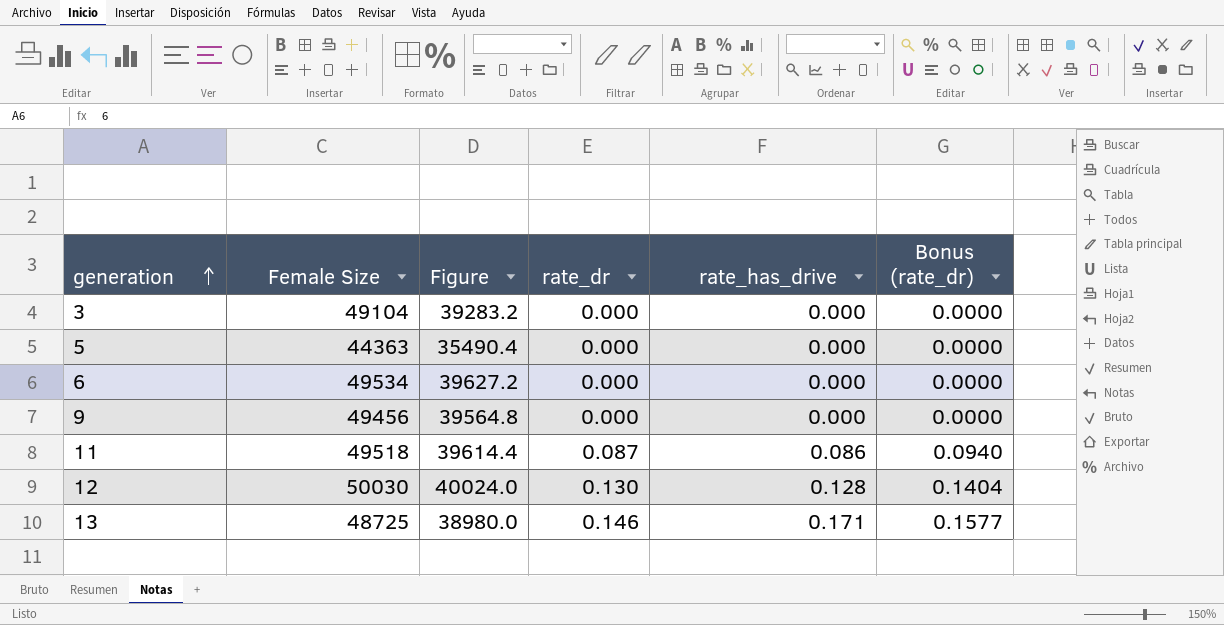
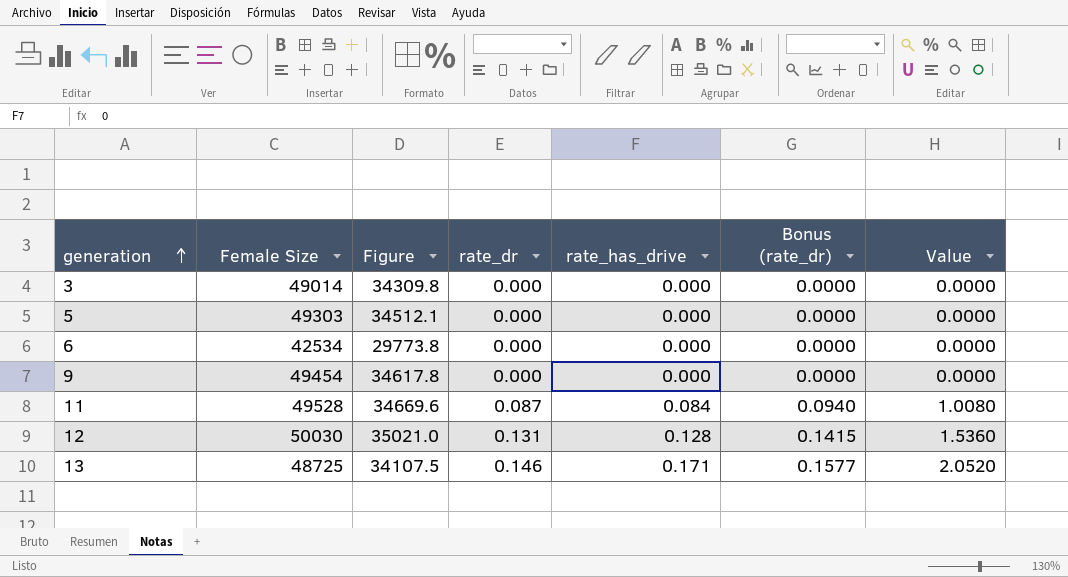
column Figure | formula: [Female Size] * 0.8 -> [Female Size] * 0.7
column Value | formula: none -> [rate_has_drive] * 12
3 | Female Size: 49104 -> 49014
5 | Female Size: 44363 -> 49303
6 | Female Size: 49534 -> 42534
9 | Female Size: 49456 -> 49454
11 | Female Size: 49518 -> 49528
11 | rate_has_drive: 0.086 -> 0.084
12 | rate_dr: 0.130 -> 0.131
12 | Bonus (rate_dr): 0.1404 -> 0.1415

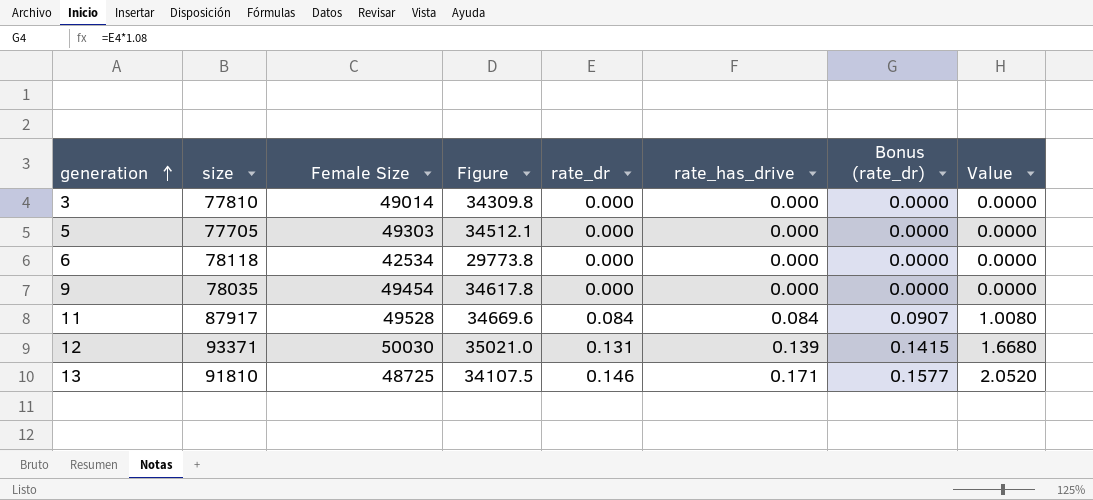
column size | position: none -> 2
11 | rate_dr: 0.087 -> 0.084
11 | Bonus (rate_dr): 0.0940 -> 0.0907
12 | rate_has_drive: 0.128 -> 0.139
12 | Value: 1.5360 -> 1.6680

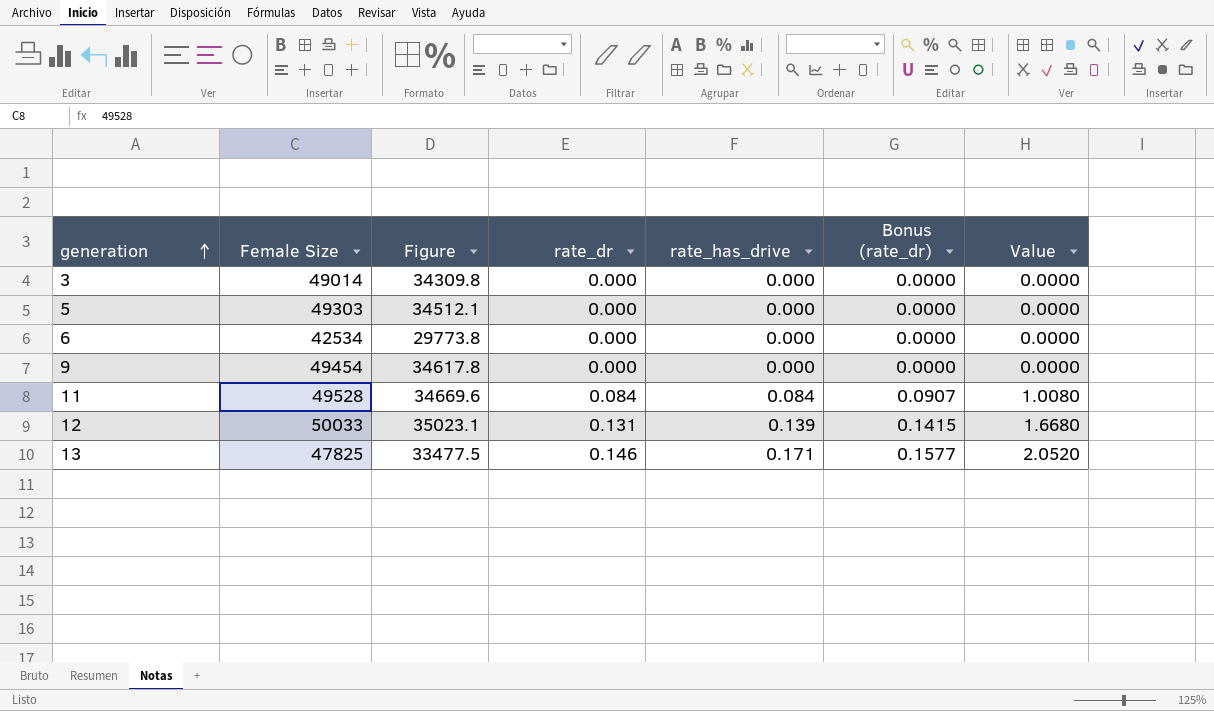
column size | position: 2 -> none
12 | Female Size: 50030 -> 50033
12 | Figure: 35021.0 -> 35023.1
13 | Female Size: 48725 -> 47825
13 | Figure: 34107.5 -> 33477.5

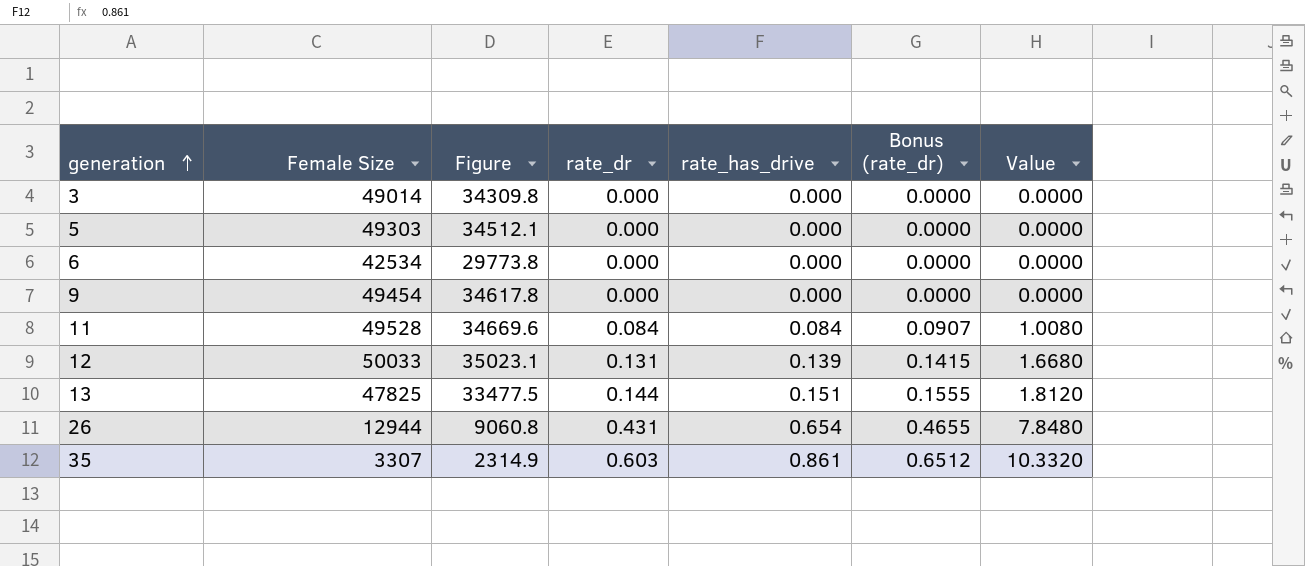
13 | rate_dr: 0.146 -> 0.144
13 | rate_has_drive: 0.171 -> 0.151
13 | Bonus (rate_dr): 0.1577 -> 0.1555
13 | Value: 2.0520 -> 1.8120
row 26: none -> 12944 | 9060.8 | 0.431 | 0.654 | 0.4655 | 7.8480
row 35: none -> 3307 | 2314.9 | 0.603 | 0.861 | 0.6512 | 10.3320

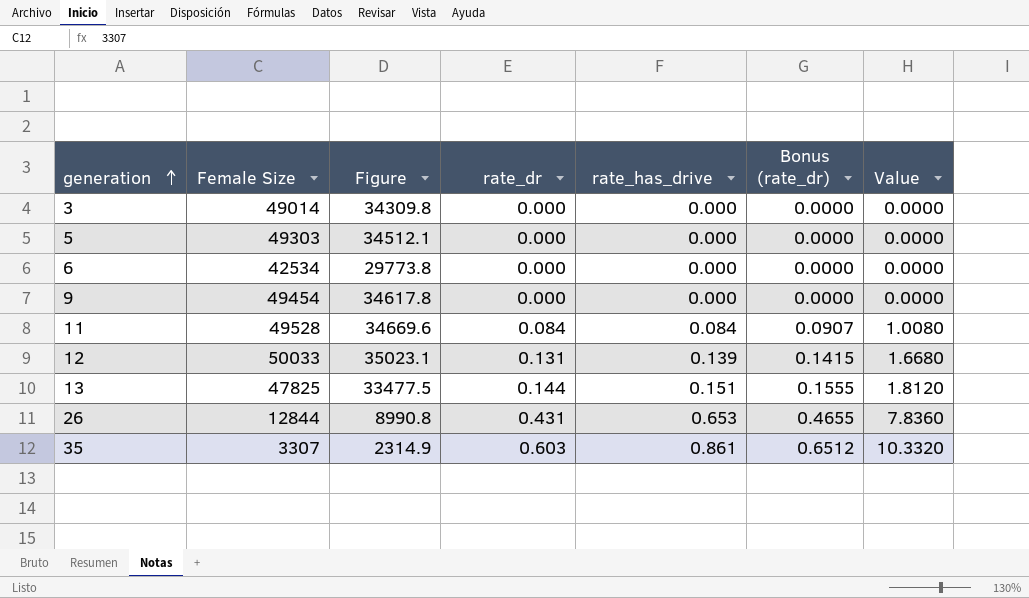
26 | Female Size: 12944 -> 12844
26 | Figure: 9060.8 -> 8990.8
26 | rate_has_drive: 0.654 -> 0.653
26 | Value: 7.8480 -> 7.8360

